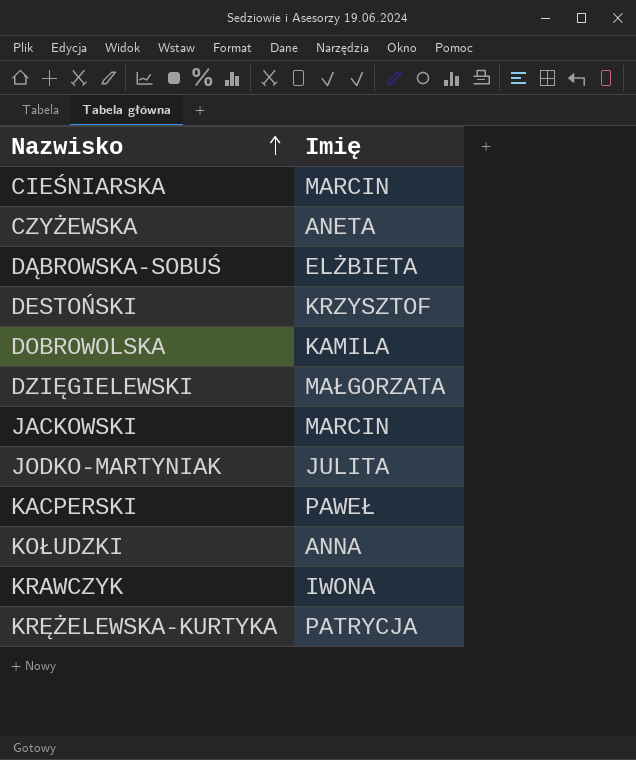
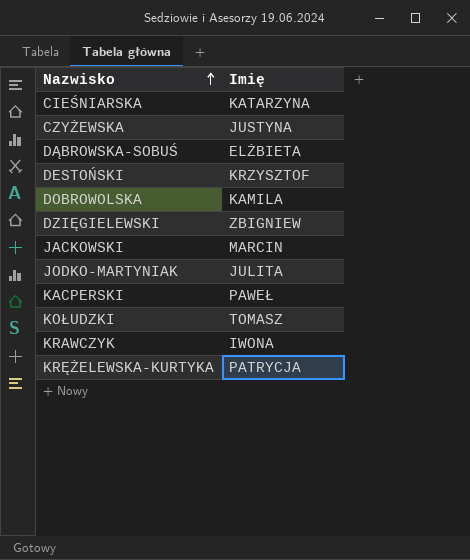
CIEŚNIARSKA | Imię: MARCIN -> KATARZYNA
CZYŻEWSKA | Imię: ANETA -> JUSTYNA
DZIĘGIELEWSKI | Imię: MAŁGORZATA -> ZBIGNIEW
KOŁUDZKI | Imię: ANNA -> TOMASZ

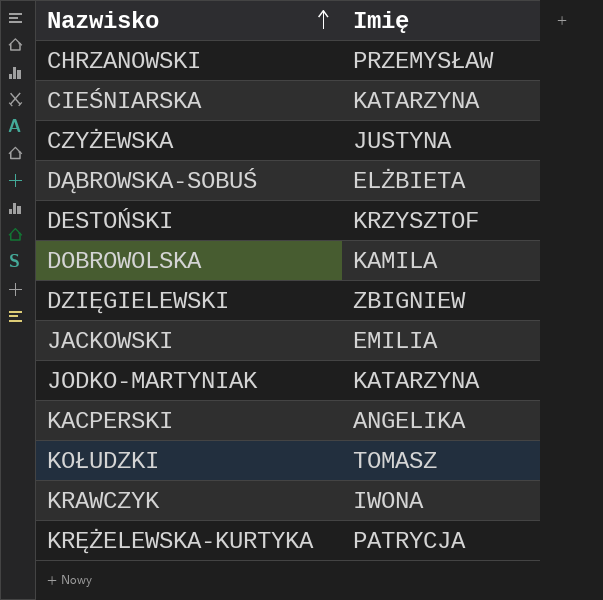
row CHRZANOWSKI: none -> PRZEMYSŁAW
JACKOWSKI | Imię: MARCIN -> EMILIA
JODKO-MARTYNIAK | Imię: JULITA -> KATARZYNA
KACPERSKI | Imię: PAWEŁ -> ANGELIKA

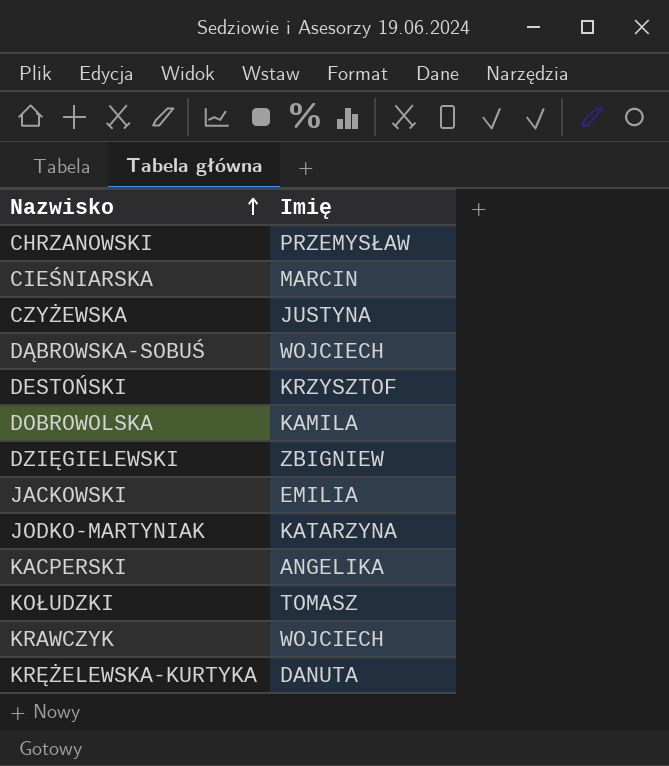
CIEŚNIARSKA | Imię: KATARZYNA -> MARCIN
DĄBROWSKA-SOBUŚ | Imię: ELŻBIETA -> WOJCIECH
KRAWCZYK | Imię: IWONA -> WOJCIECH
KRĘŻELEWSKA-KURTYKA | Imię: PATRYCJA -> DANUTA

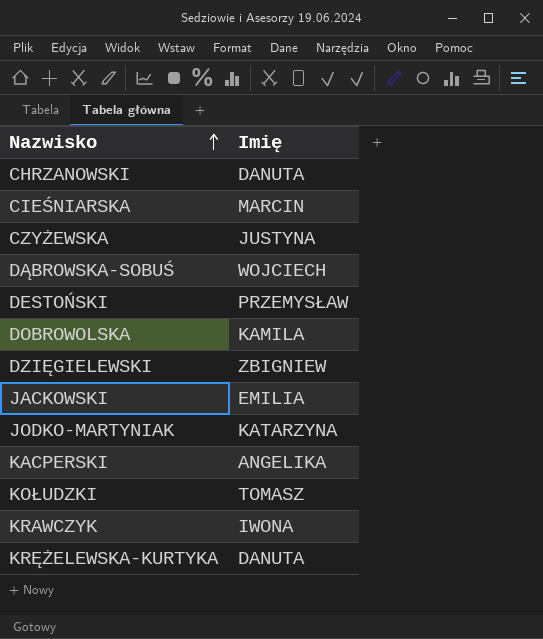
CHRZANOWSKI | Imię: PRZEMYSŁAW -> DANUTA
DESTOŃSKI | Imię: KRZYSZTOF -> PRZEMYSŁAW
KRAWCZYK | Imię: WOJCIECH -> IWONA

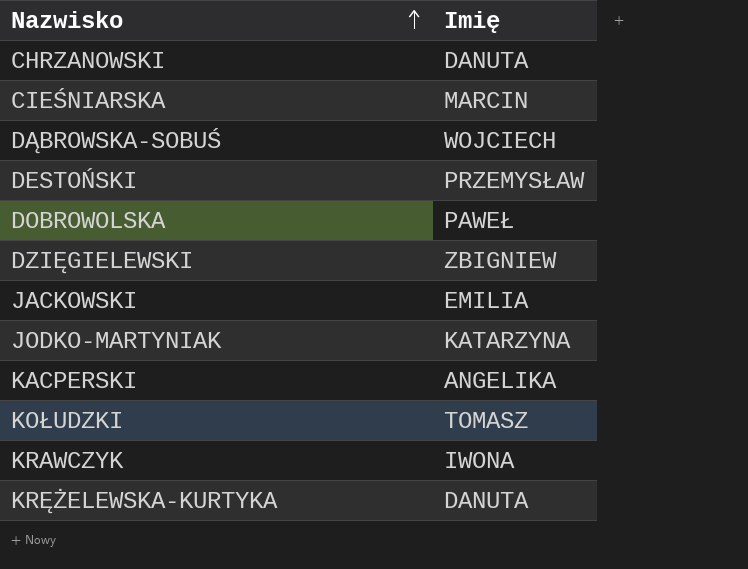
row CZYŻEWSKA: JUSTYNA -> none
DOBROWOLSKA | Imię: KAMILA -> PAWEŁ

